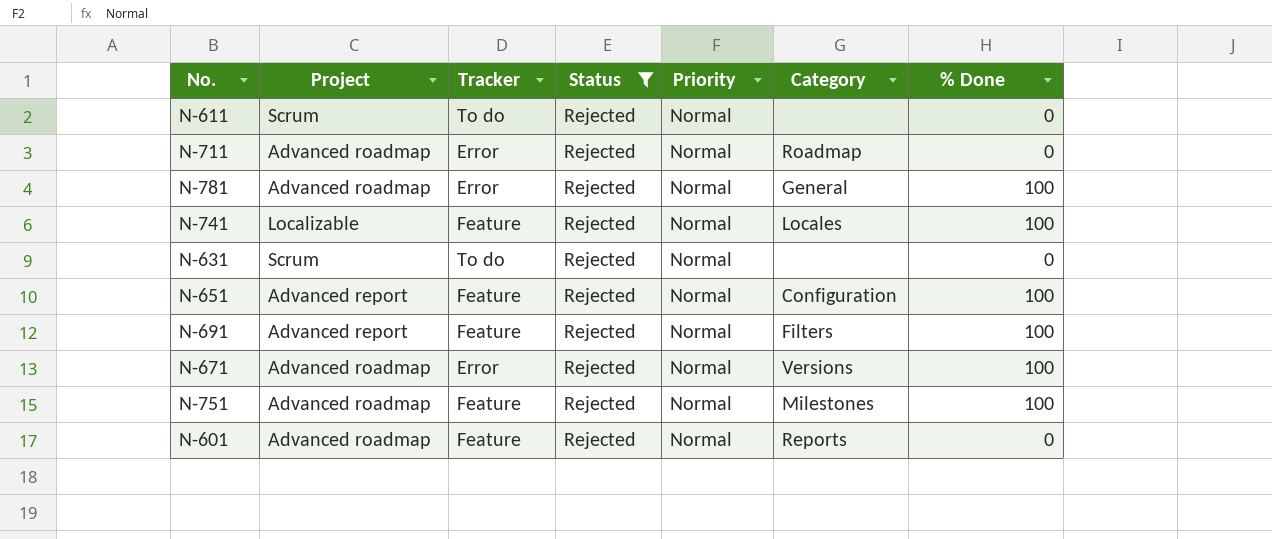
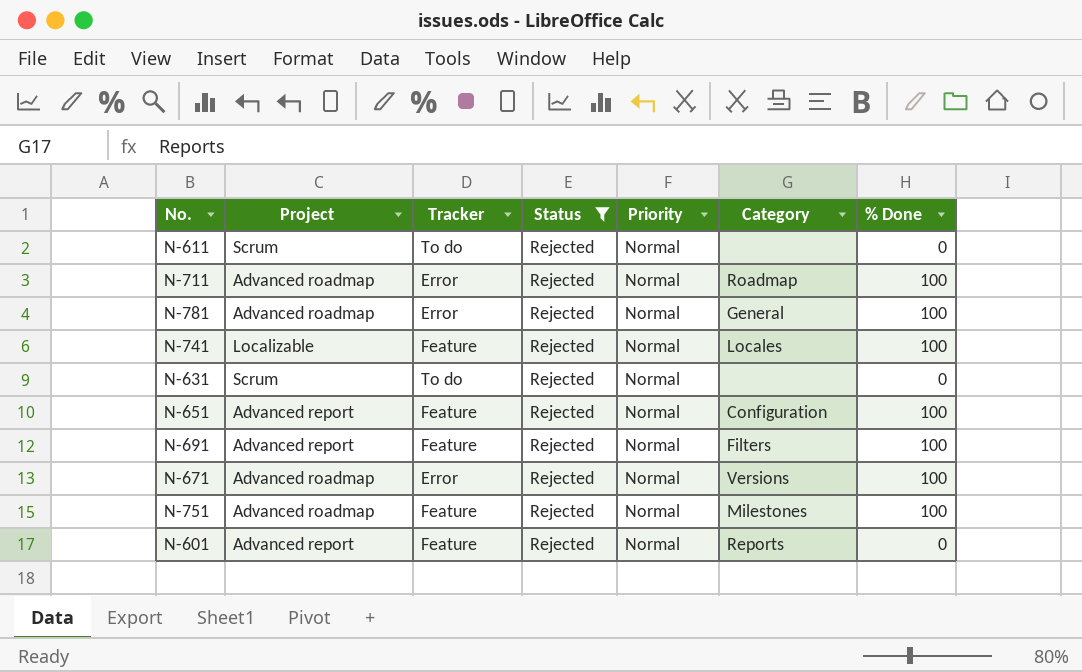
N-711 | % Done: 0 -> 100
N-601 | Project: Advanced roadmap -> Advanced report

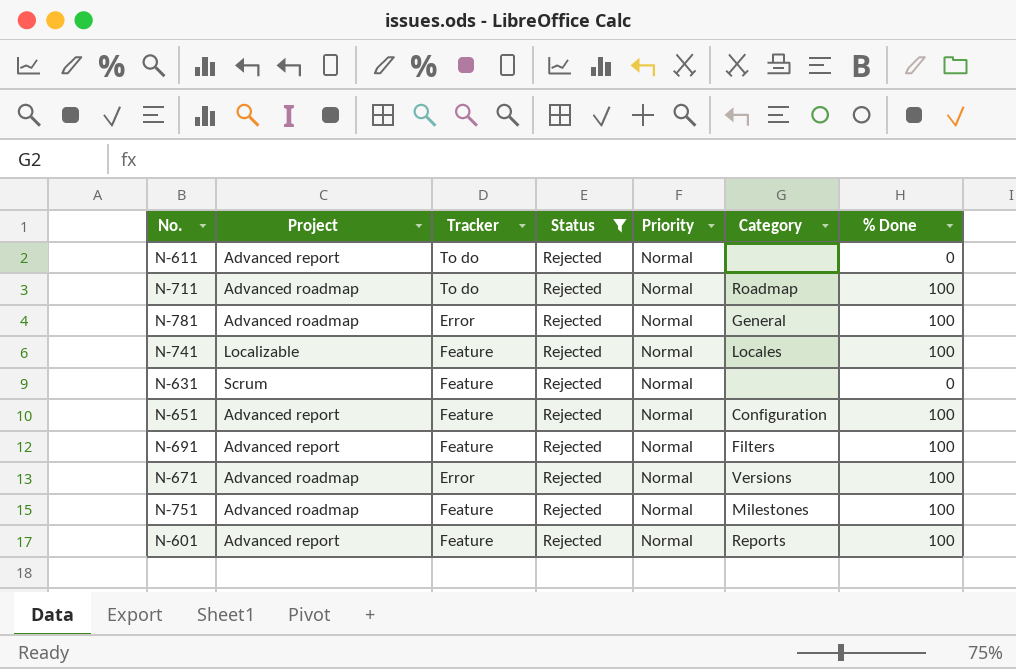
N-611 | Project: Scrum -> Advanced report
N-711 | Tracker: Error -> To do
N-631 | Tracker: To do -> Feature
N-601 | % Done: 0 -> 100

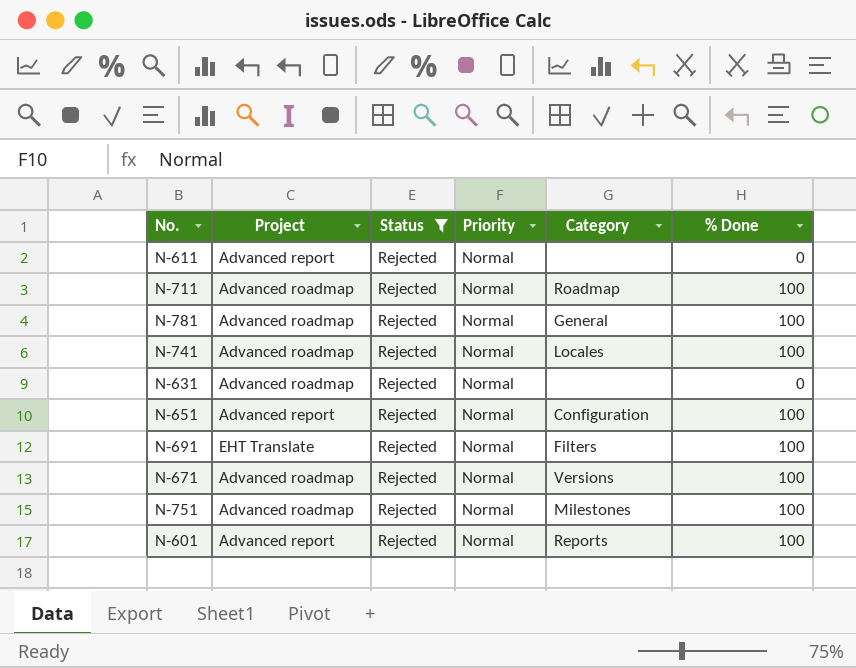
column Tracker | position: 3 -> none
N-741 | Project: Localizable -> Advanced roadmap
N-631 | Project: Scrum -> Advanced roadmap
N-691 | Project: Advanced report -> EHT Translate

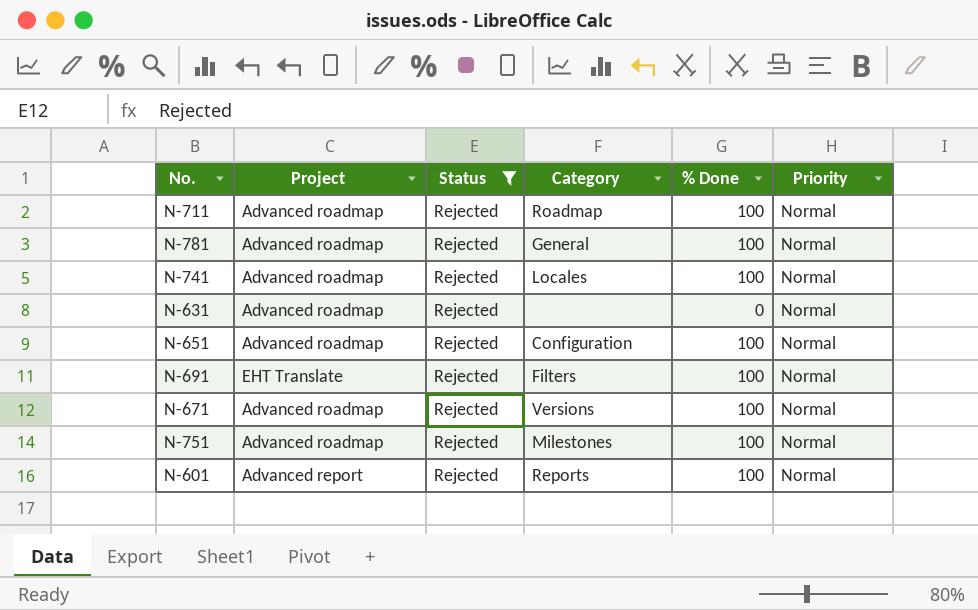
column Priority | position: 4 -> 6
row N-611: Advanced report | Rejected | Normal | none | 0 -> none
N-651 | Project: Advanced report -> Advanced roadmap

